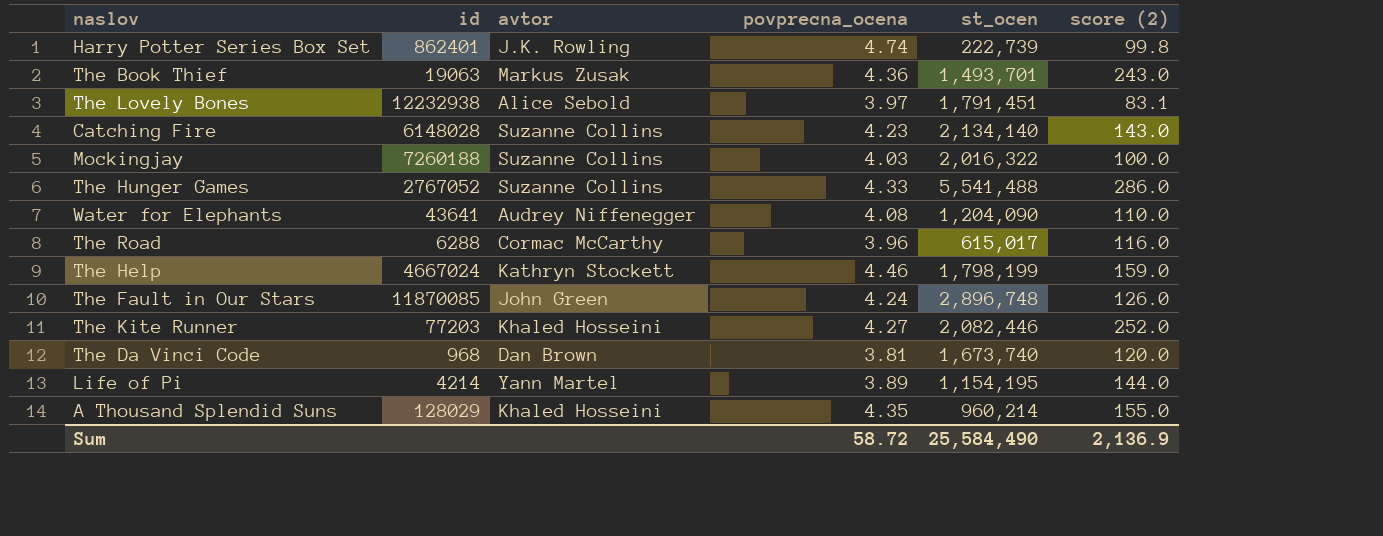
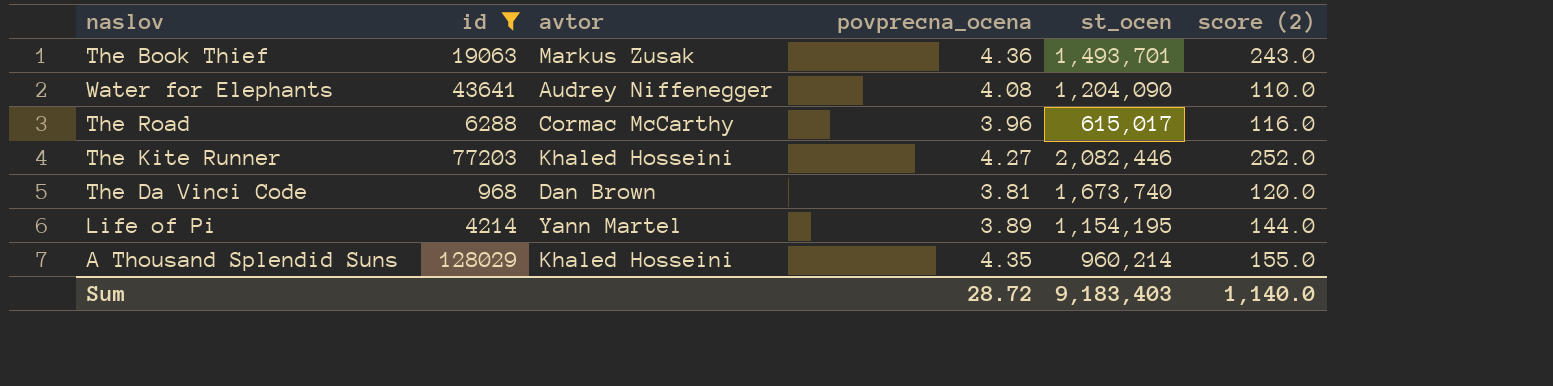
filter: none -> id <= 128029
Sum | povprecna_ocena: 58.72 -> 28.72
Sum | st_ocen: 25,584,490 -> 9,183,403
Sum | score (2): 2,136.9 -> 1,140.0

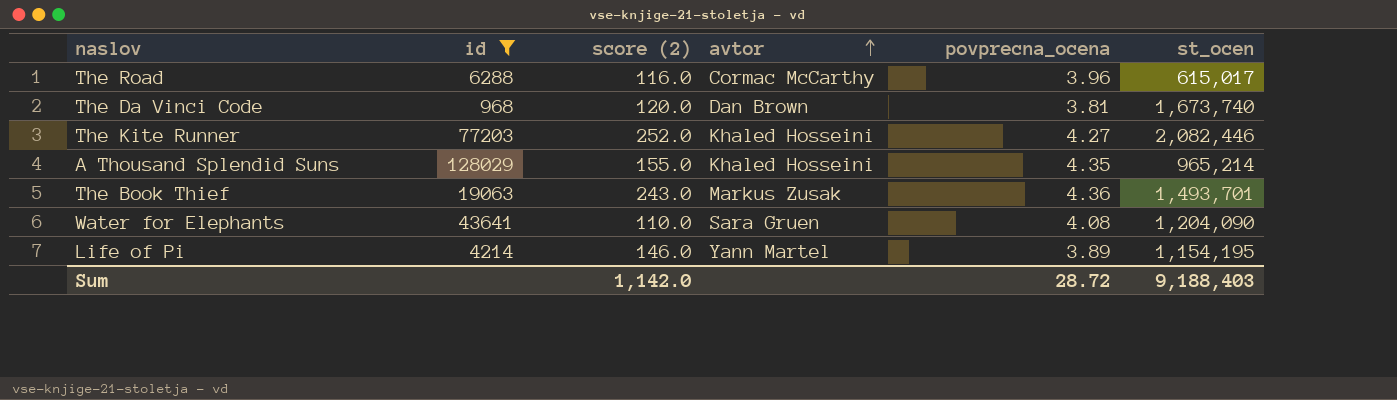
row order: none -> avtor ascending
column score (2) | position: 6 -> 3
A Thousand Splendid Suns | st_ocen: 960,214 -> 965,214
Water for Elephants | avtor: Audrey Niffenegger -> Sara Gruen
Life of Pi | score (2): 144.0 -> 146.0
Sum | score (2): 1,140.0 -> 1,142.0
Sum | st_ocen: 9,183,403 -> 9,188,403

